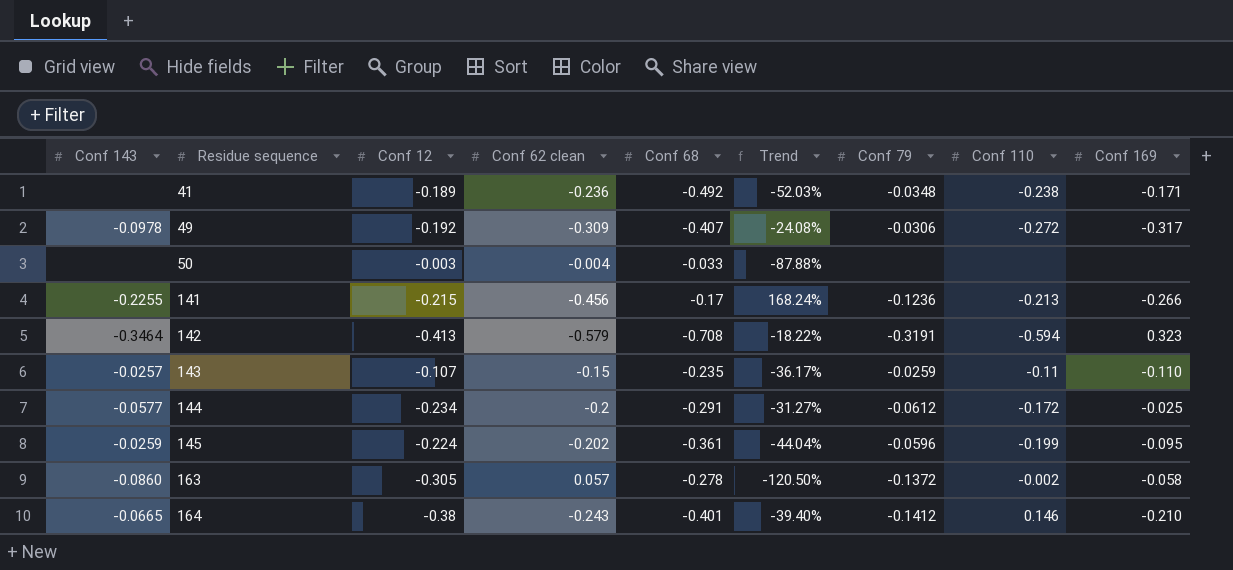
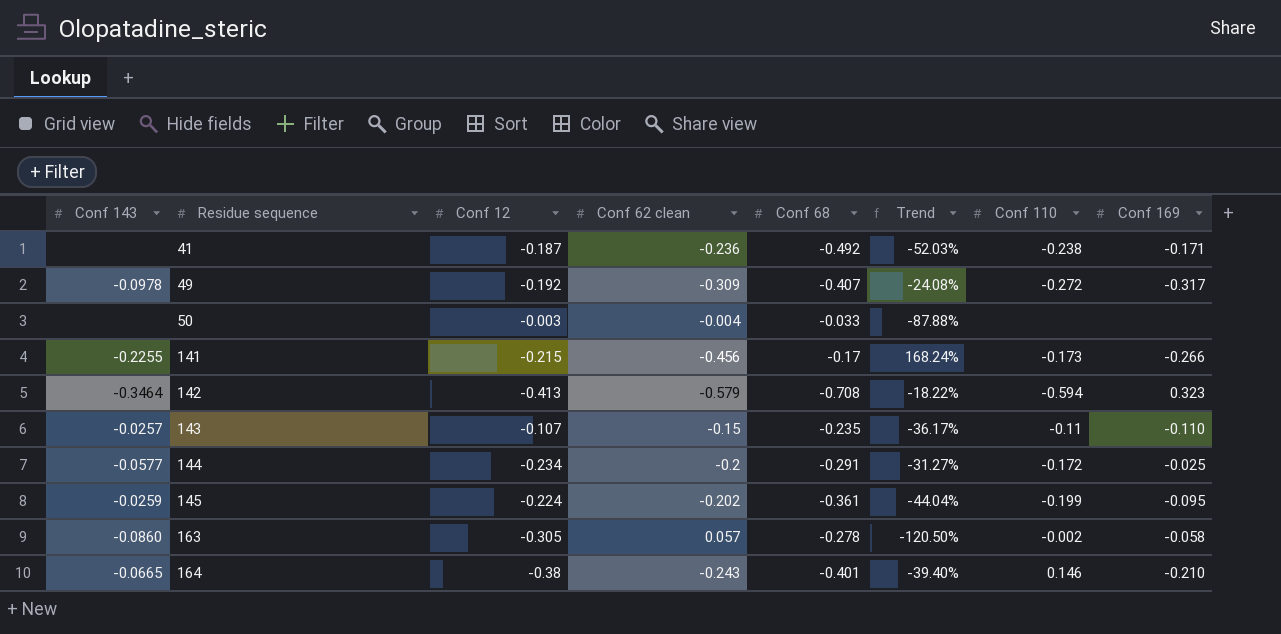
column Conf 79 | position: 7 -> none
41 | Conf 12: -0.189 -> -0.187
141 | Conf 110: -0.213 -> -0.173

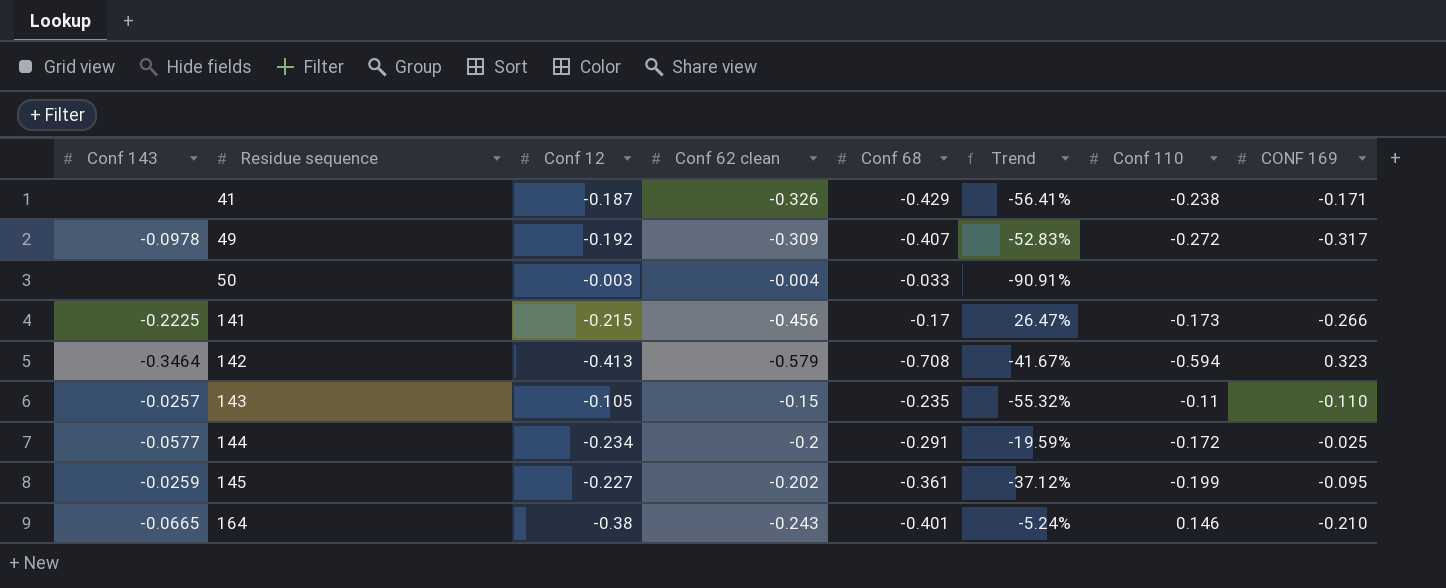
column Trend | formula: ([Conf 62 clean] - [Conf 68]) / [Conf 68] -> ([Conf 12] - [Conf 68]) / [Conf 68]
column name: Conf 169 -> CONF 169
row 163: -0.0860 | -0.305 | 0.057 | -0.278 | -120.50% | -0.002 | -0.058 -> none
41 | Conf 62 clean: -0.236 -> -0.326
41 | Conf 68: -0.492 -> -0.429
141 | Conf 143: -0.2255 -> -0.2225
143 | Conf 12: -0.107 -> -0.105
145 | Conf 12: -0.224 -> -0.227

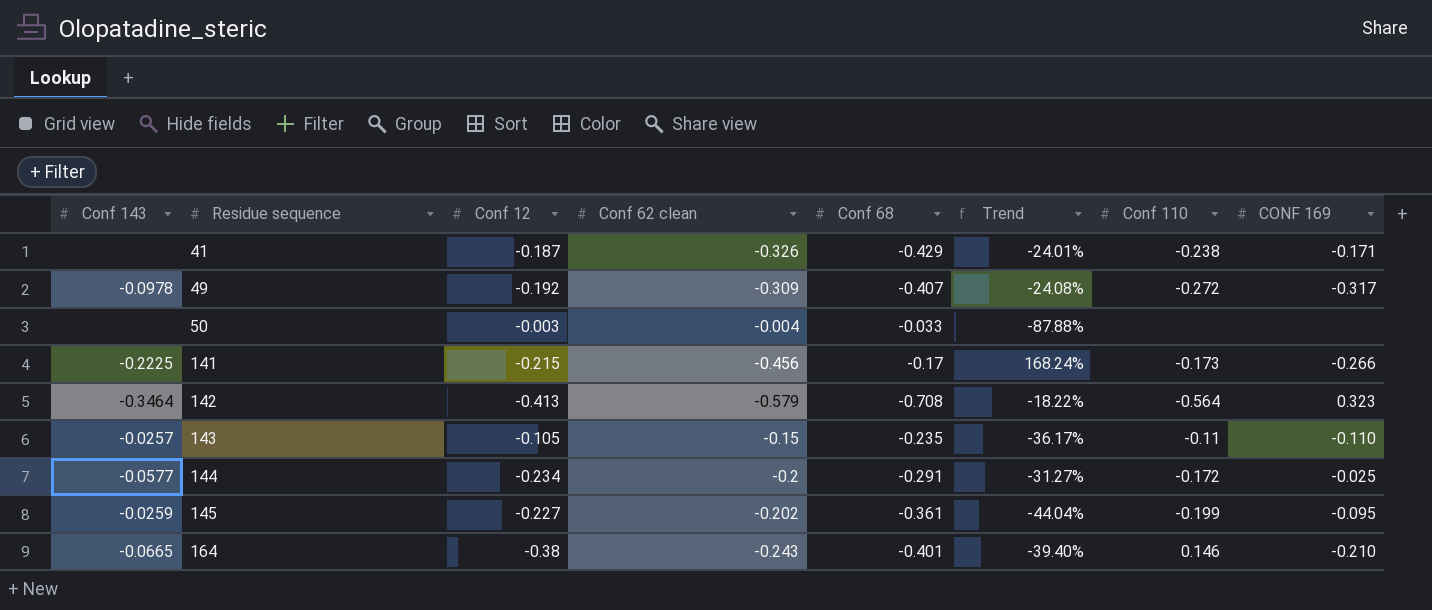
column Trend | formula: ([Conf 12] - [Conf 68]) / [Conf 68] -> ([Conf 62 clean] - [Conf 68]) / [Conf 68]
142 | Conf 110: -0.594 -> -0.564

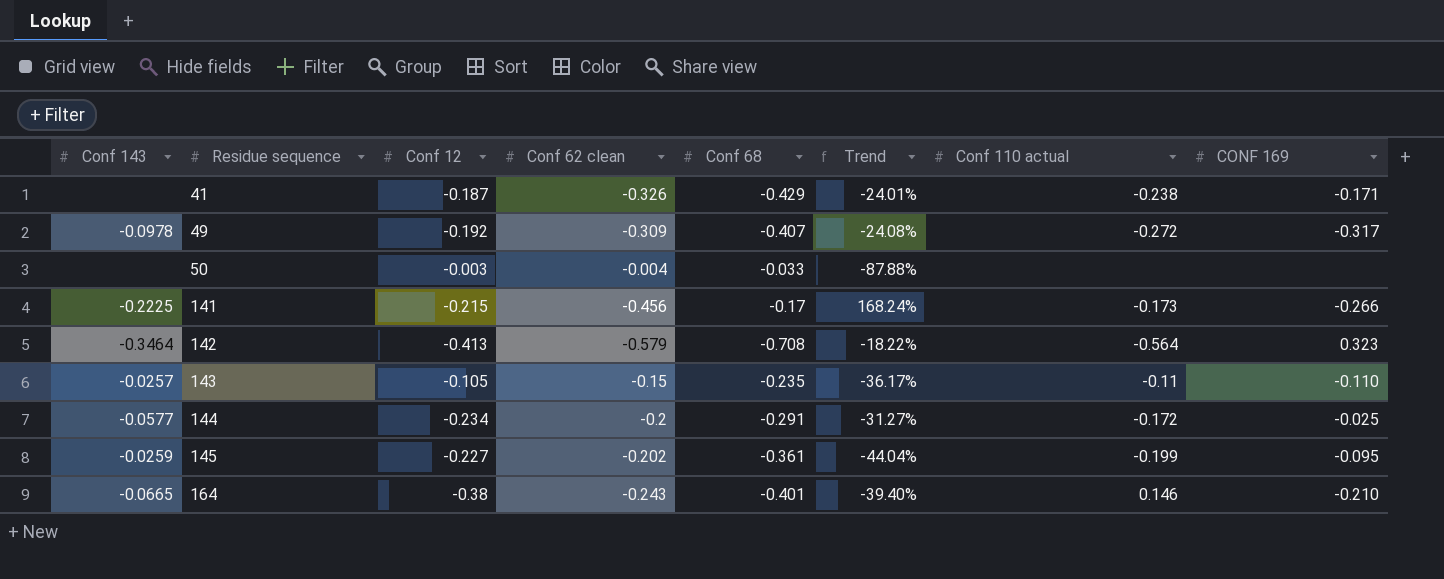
column name: Conf 110 -> Conf 110 actual

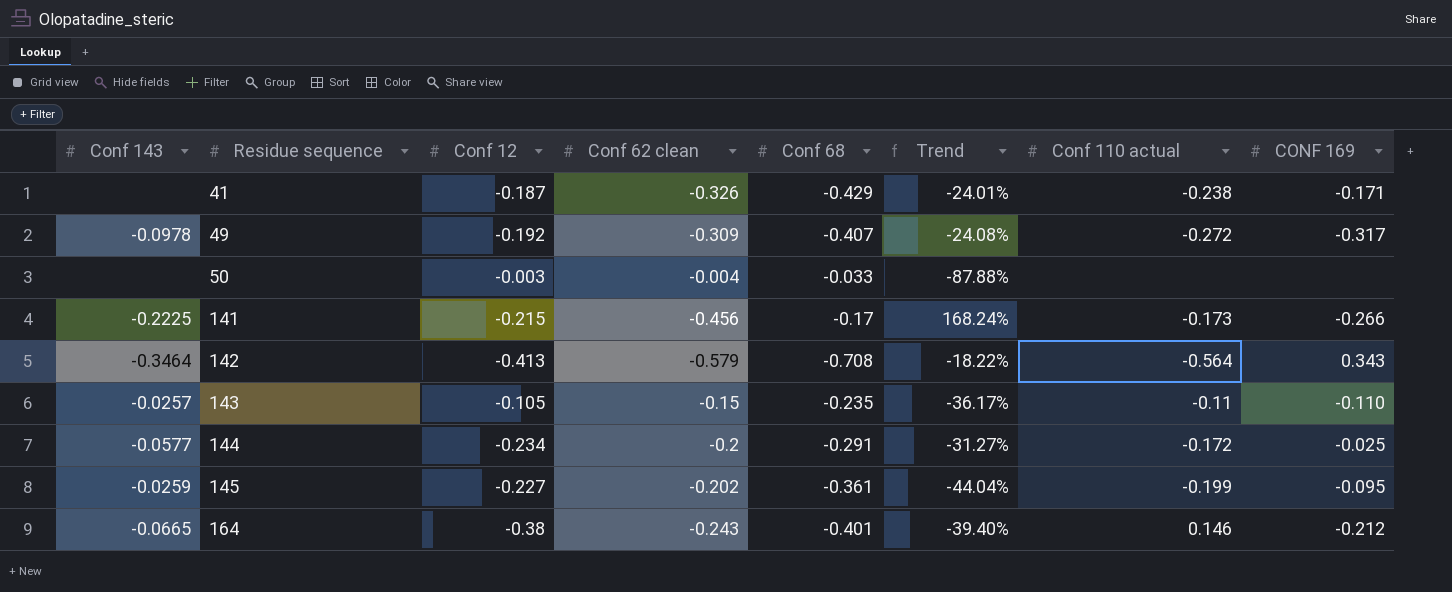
142 | CONF 169: 0.323 -> 0.343
164 | CONF 169: -0.210 -> -0.212

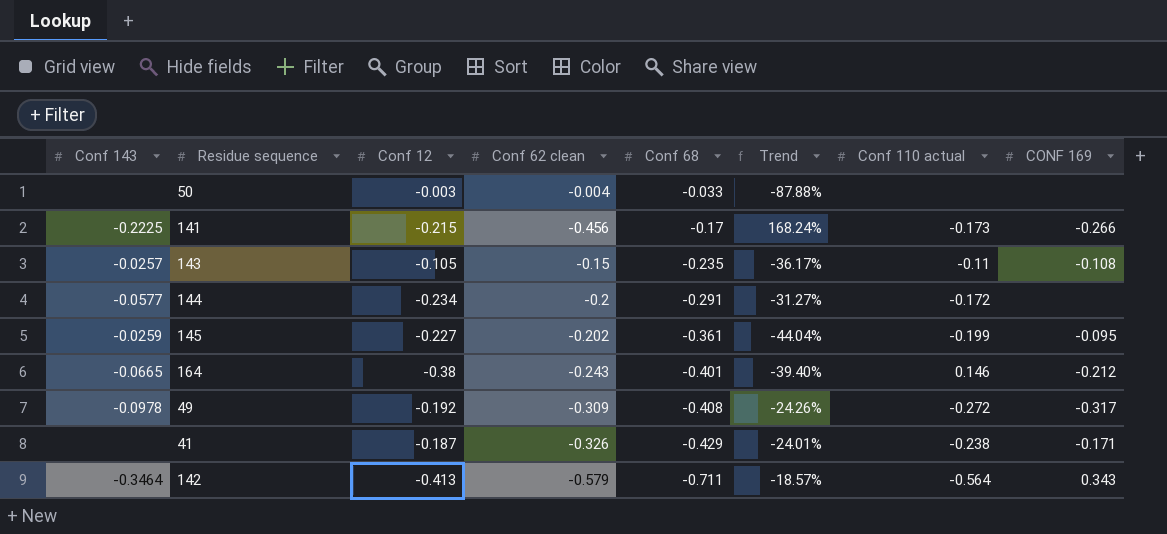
row order: Residue sequence ascending -> Conf 68 descending
143 | CONF 169: -0.110 -> -0.108
144 | CONF 169: -0.025 -> none
49 | Conf 68: -0.407 -> -0.408
49 | Trend: -24.08% -> -24.26%
142 | Conf 68: -0.708 -> -0.711
142 | Trend: -18.22% -> -18.57%

